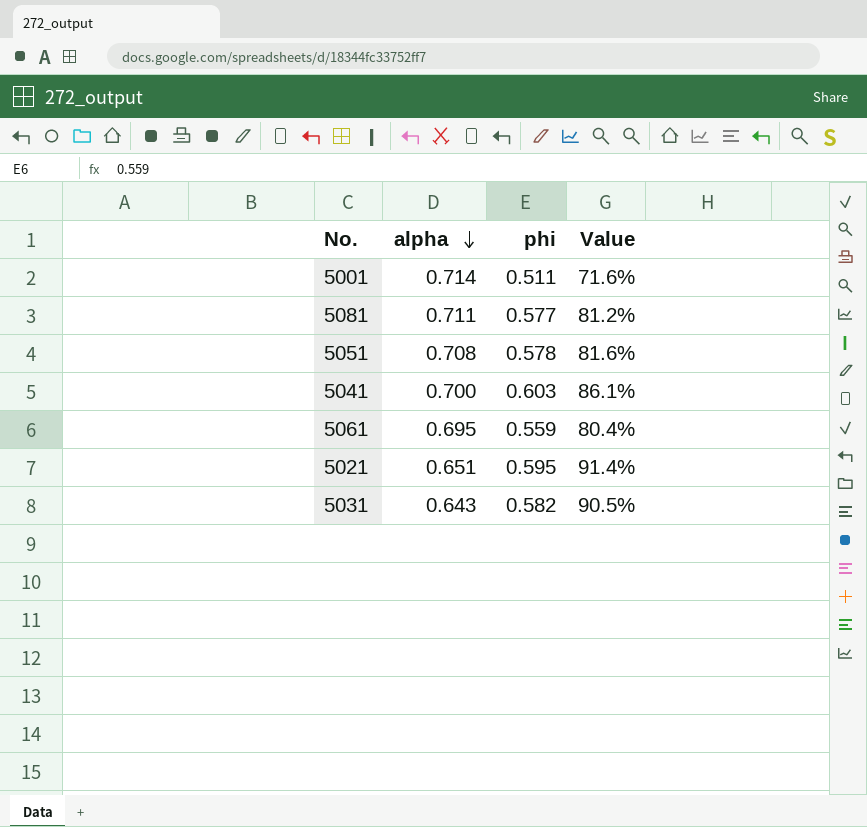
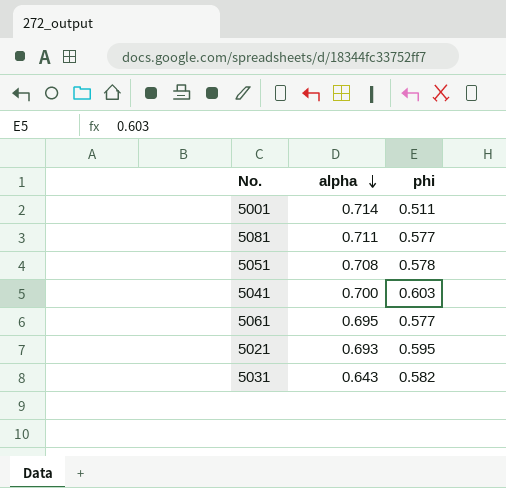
column Value | formula: [phi] / [alpha] -> none
5061 | phi: 0.559 -> 0.577
5021 | alpha: 0.651 -> 0.693

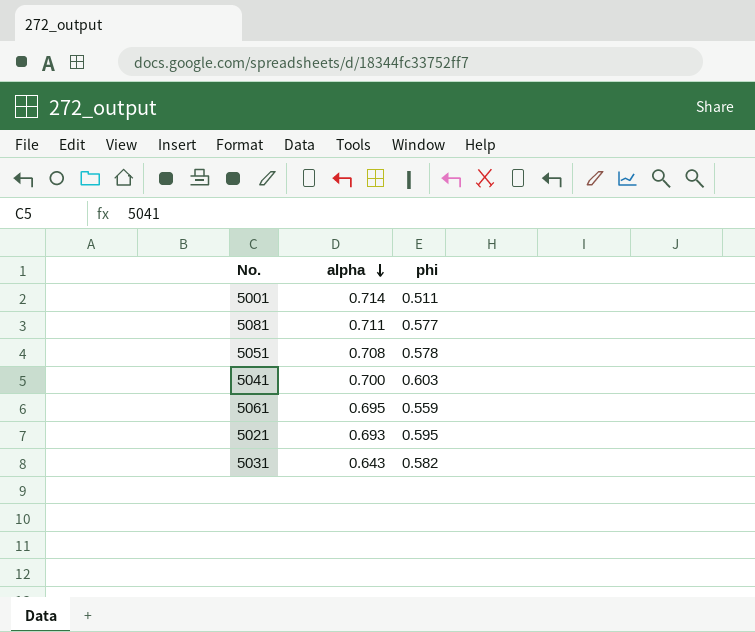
5061 | phi: 0.577 -> 0.559

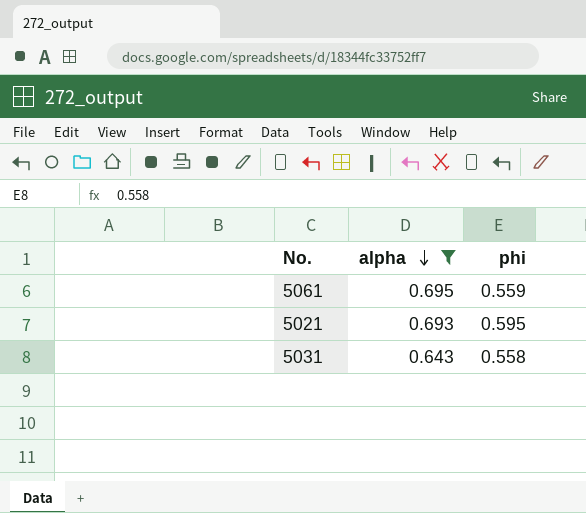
filter: none -> alpha <= 0.695
5031 | phi: 0.582 -> 0.558

